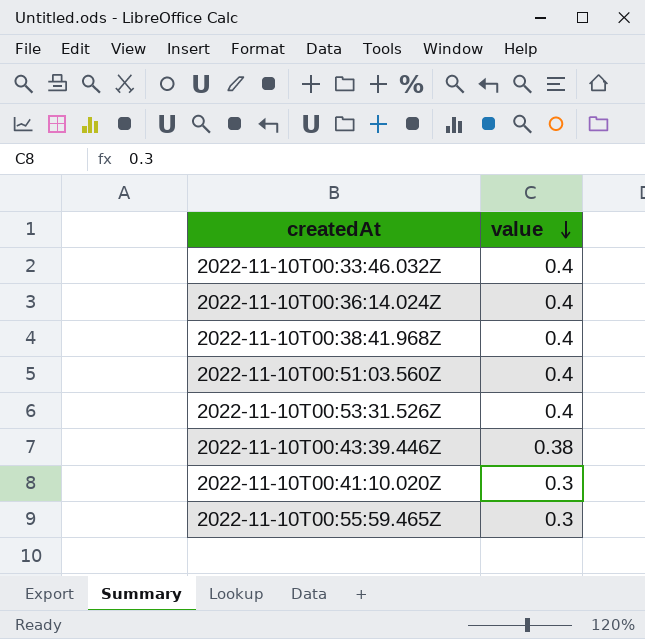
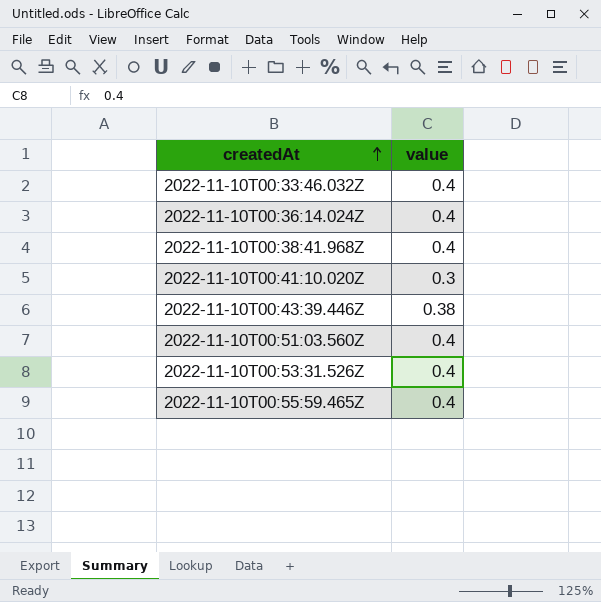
row order: value descending -> createdAt ascending
2022-11-10T00:55:59.465Z | value: 0.3 -> 0.4

